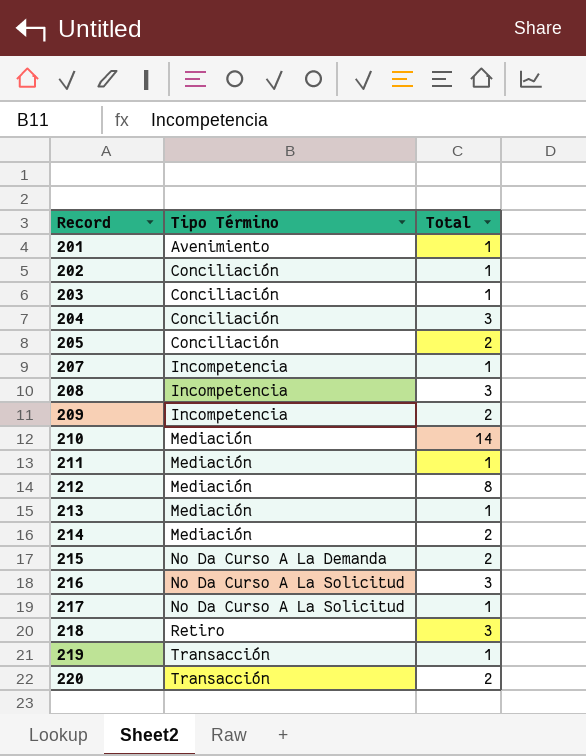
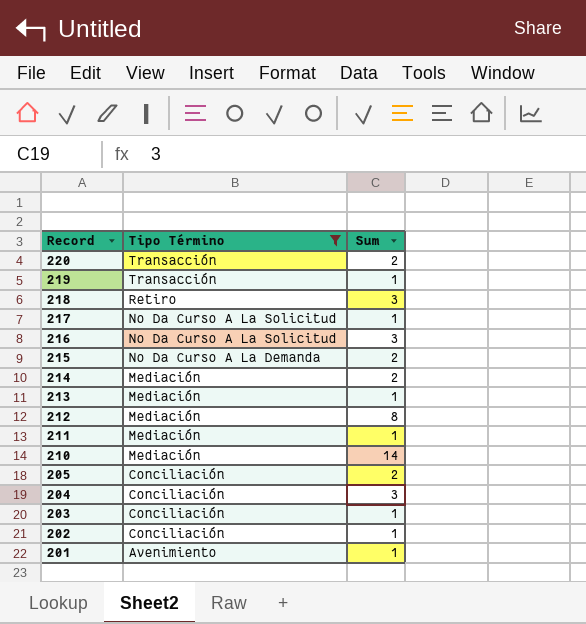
filter: none -> Tipo Término != Incompetencia
row order: Record ascending -> Record descending
column name: Total -> Sum

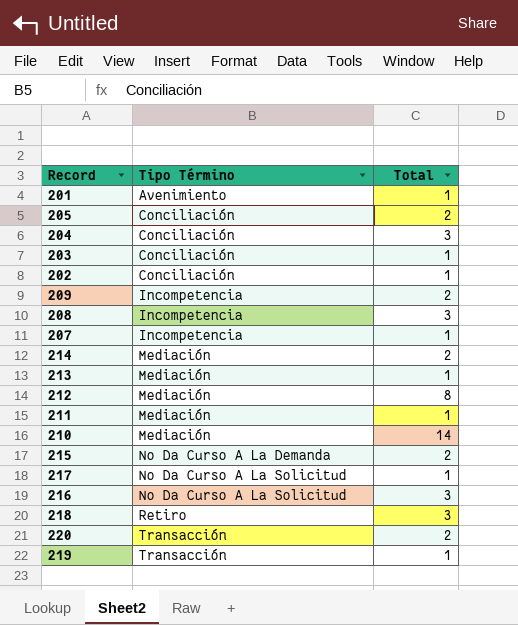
filter: Tipo Término != Incompetencia -> none
row order: Record descending -> Tipo Término ascending
column name: Sum -> Total

